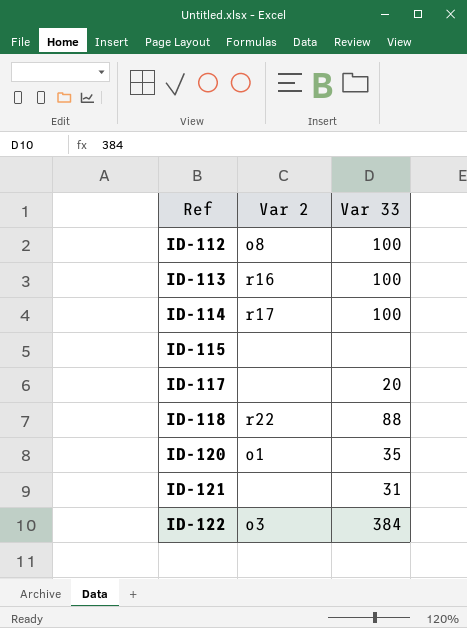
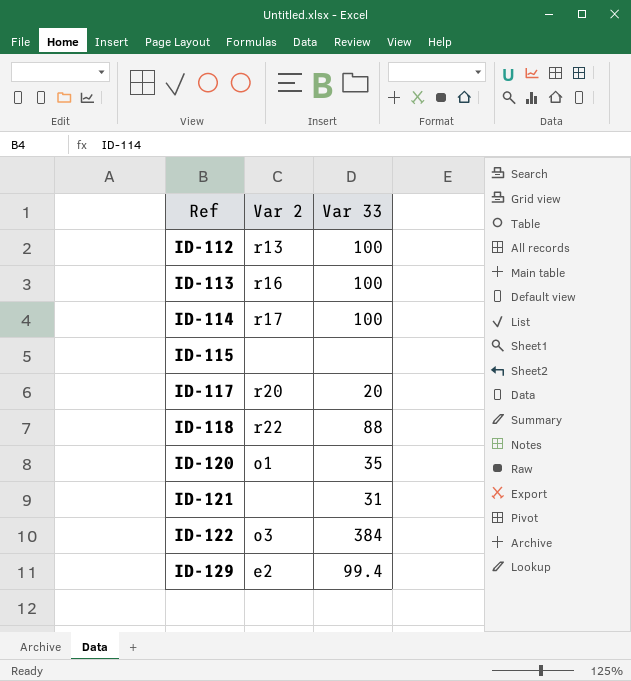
ID-112 | Var 2: o8 -> r13
ID-117 | Var 2: none -> r20
row ID-129: none -> e2 | 99.4

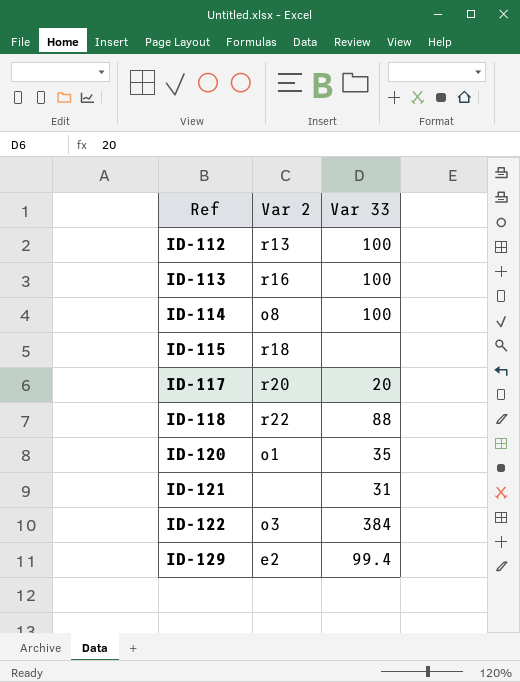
ID-114 | Var 2: r17 -> o8
ID-115 | Var 2: none -> r18

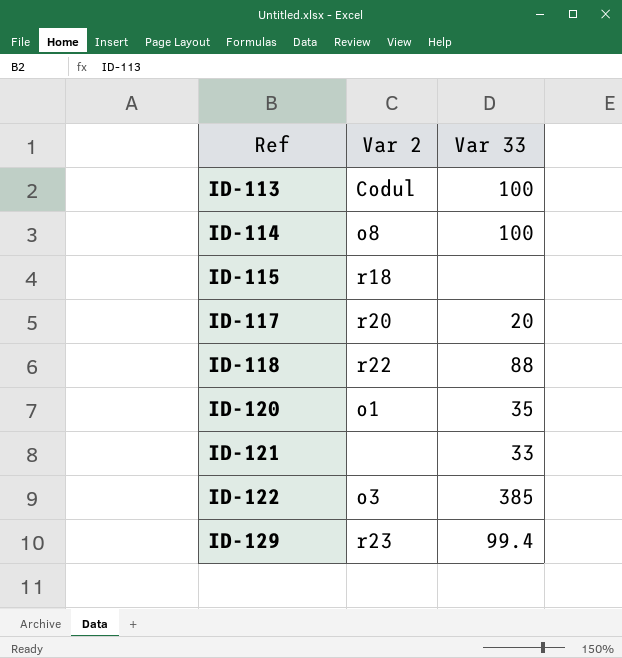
row ID-112: r13 | 100 -> none
ID-113 | Var 2: r16 -> Codul
ID-121 | Var 33: 31 -> 33
ID-122 | Var 33: 384 -> 385
ID-129 | Var 2: e2 -> r23

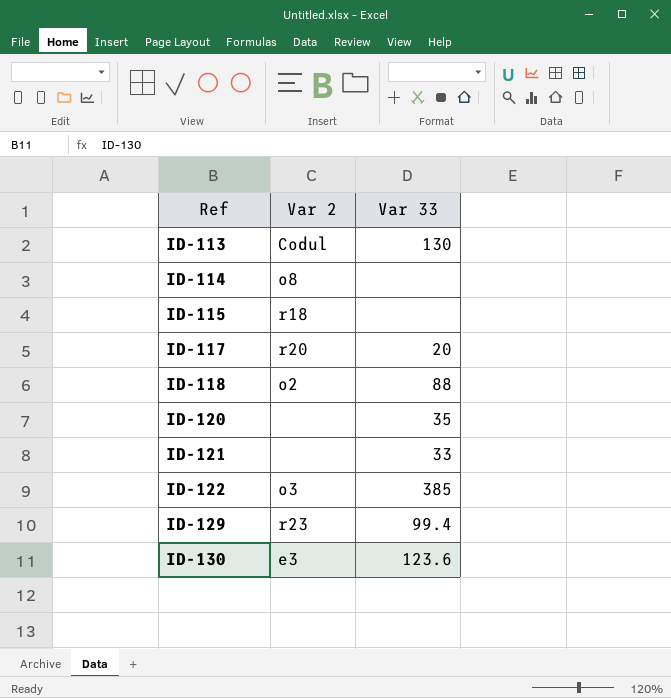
ID-113 | Var 33: 100 -> 130
ID-114 | Var 33: 100 -> none
ID-118 | Var 2: r22 -> o2
ID-120 | Var 2: o1 -> none
row ID-130: none -> e3 | 123.6

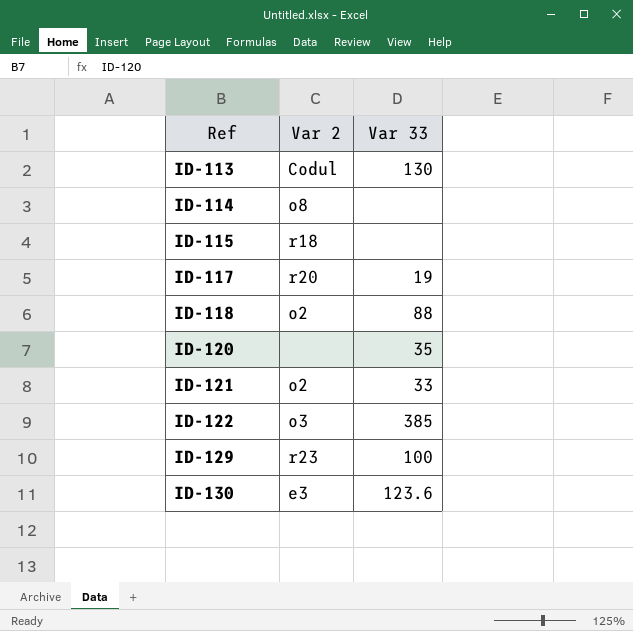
ID-117 | Var 33: 20 -> 19
ID-121 | Var 2: none -> o2
ID-129 | Var 33: 99.4 -> 100

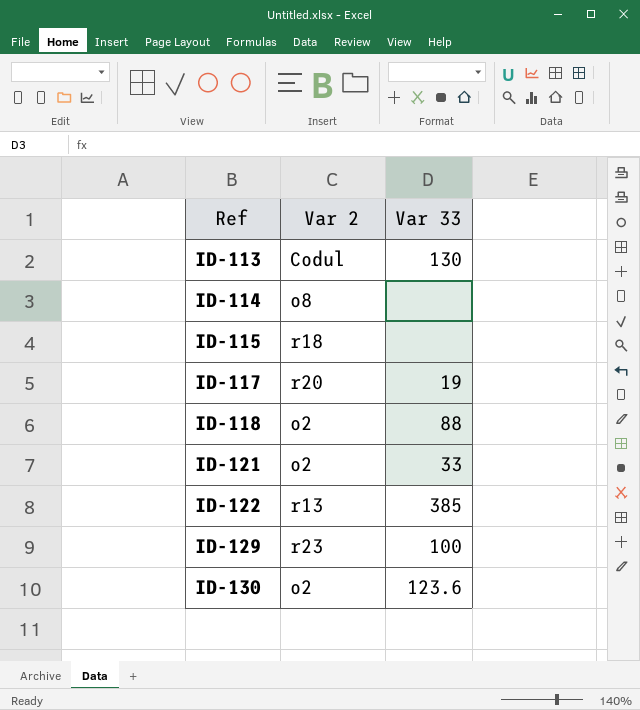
row ID-120: none | 35 -> none
ID-122 | Var 2: o3 -> r13
ID-130 | Var 2: e3 -> o2

